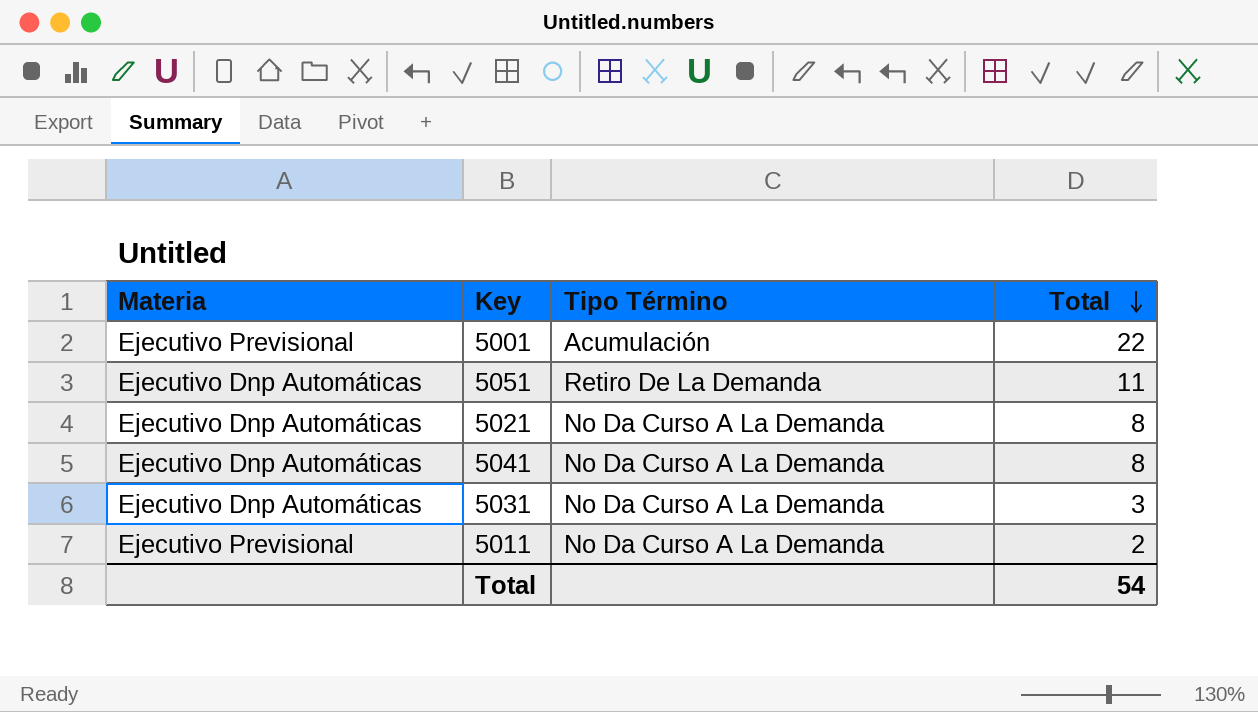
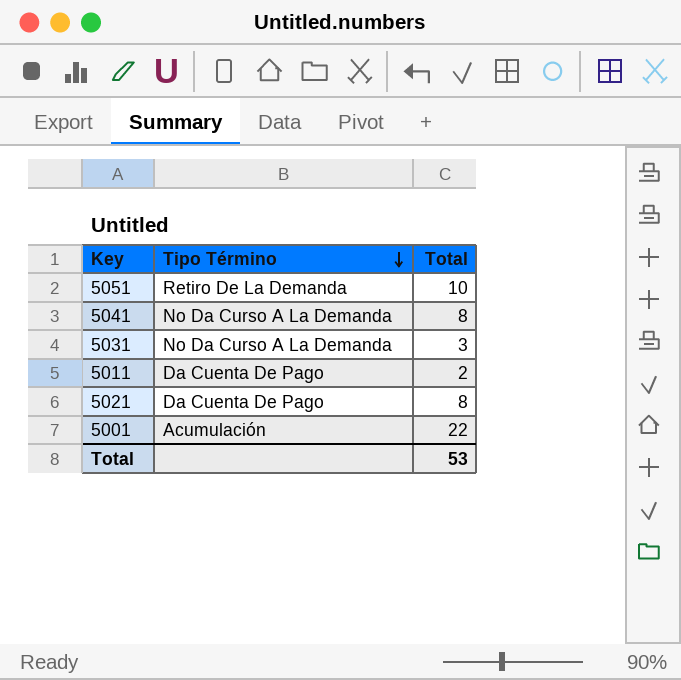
row order: Total descending -> Tipo Término descending
column Materia | position: 1 -> none
5051 | Total: 11 -> 10
5011 | Tipo Término: No Da Curso A La Demanda -> Da Cuenta De Pago
5021 | Tipo Término: No Da Curso A La Demanda -> Da Cuenta De Pago
Total | Total: 54 -> 53

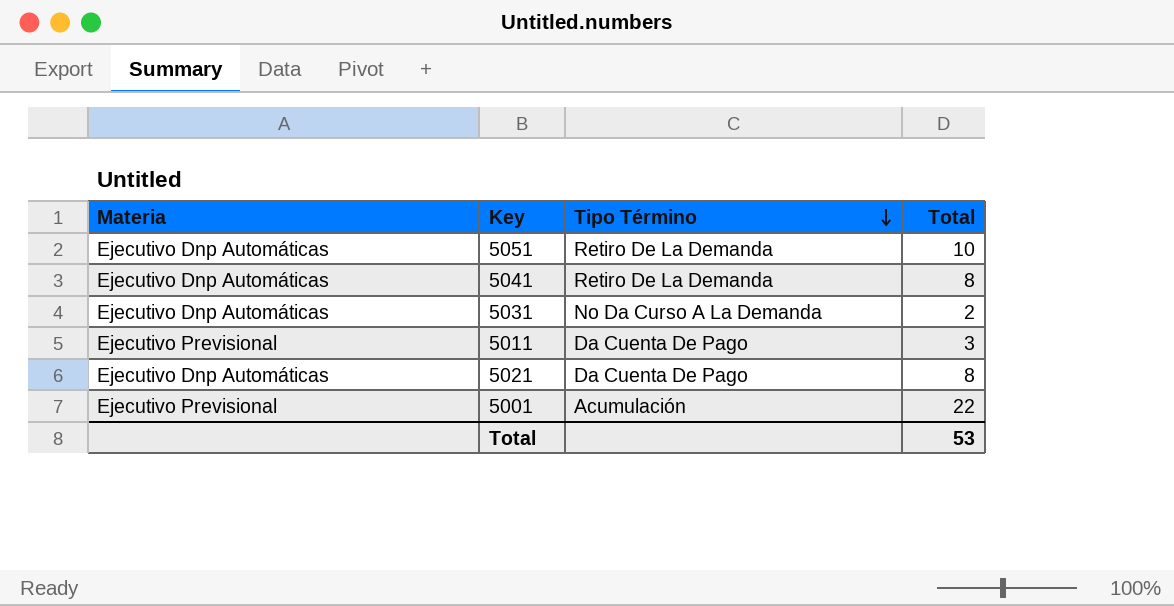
column Materia | position: none -> 1
5041 | Tipo Término: No Da Curso A La Demanda -> Retiro De La Demanda
5031 | Total: 3 -> 2
5011 | Total: 2 -> 3

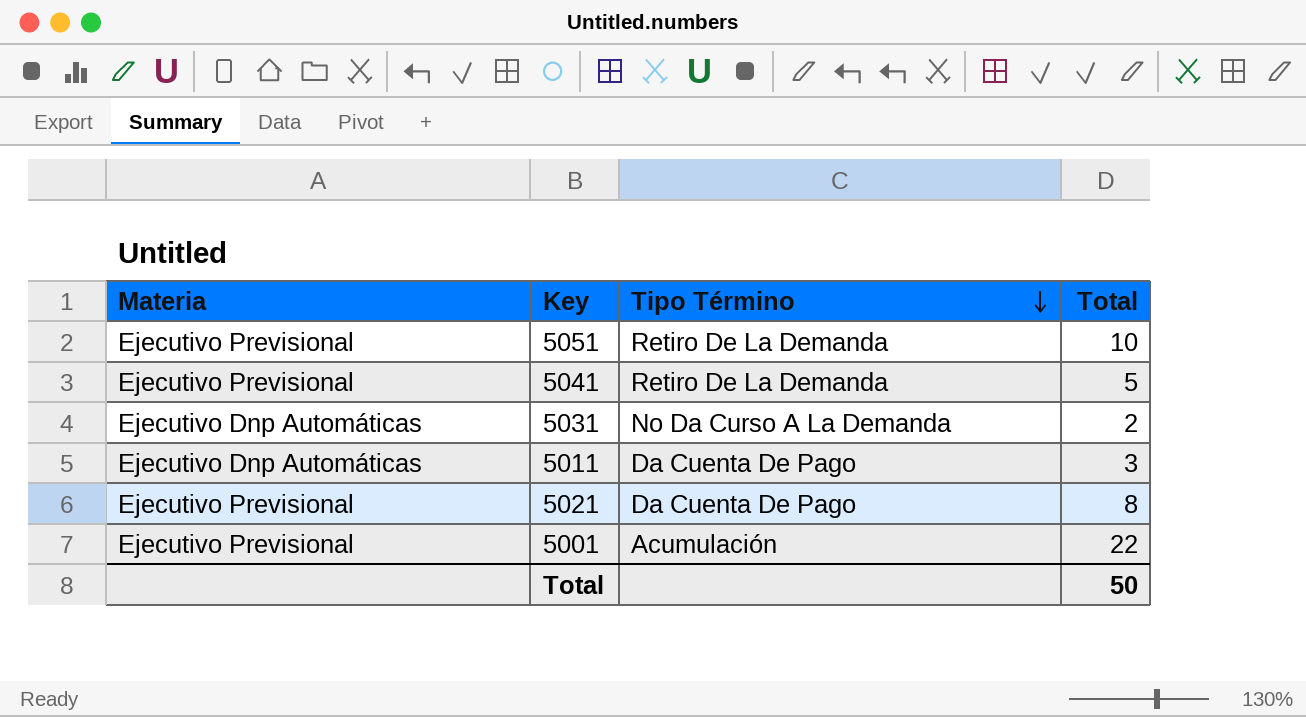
5051 | Materia: Ejecutivo Dnp Automáticas -> Ejecutivo Previsional
5041 | Materia: Ejecutivo Dnp Automáticas -> Ejecutivo Previsional
5041 | Total: 8 -> 5
5011 | Materia: Ejecutivo Previsional -> Ejecutivo Dnp Automáticas
5021 | Materia: Ejecutivo Dnp Automáticas -> Ejecutivo Previsional
Total | Total: 53 -> 50

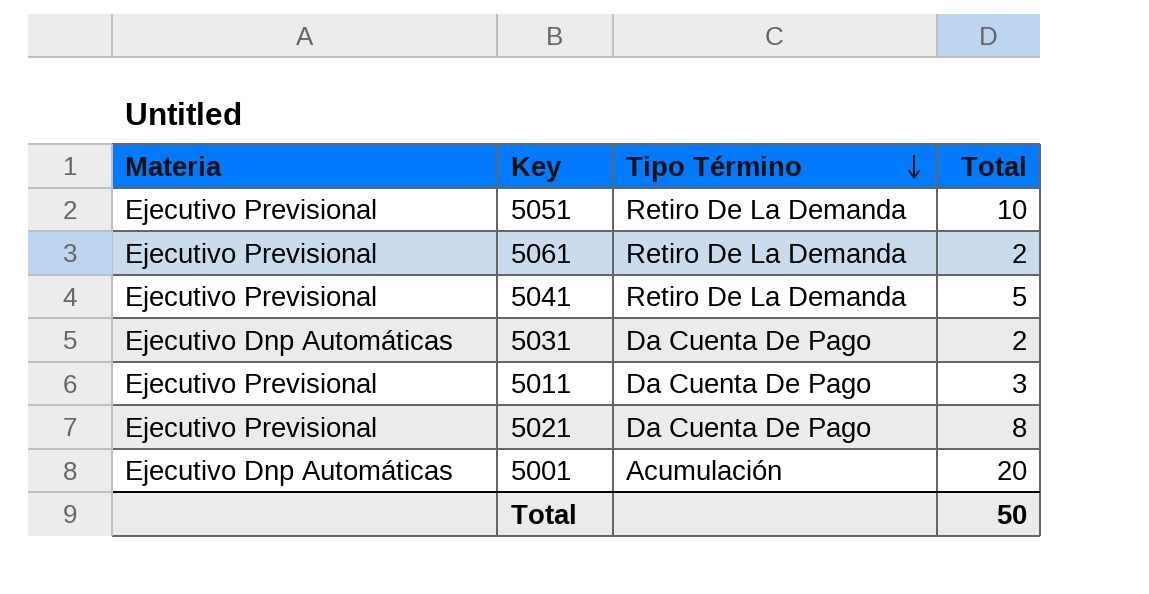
row 5061: none -> Ejecutivo Previsional | Retiro De La Demanda | 2
5031 | Tipo Término: No Da Curso A La Demanda -> Da Cuenta De Pago
5011 | Materia: Ejecutivo Dnp Automáticas -> Ejecutivo Previsional
5001 | Materia: Ejecutivo Previsional -> Ejecutivo Dnp Automáticas
5001 | Total: 22 -> 20

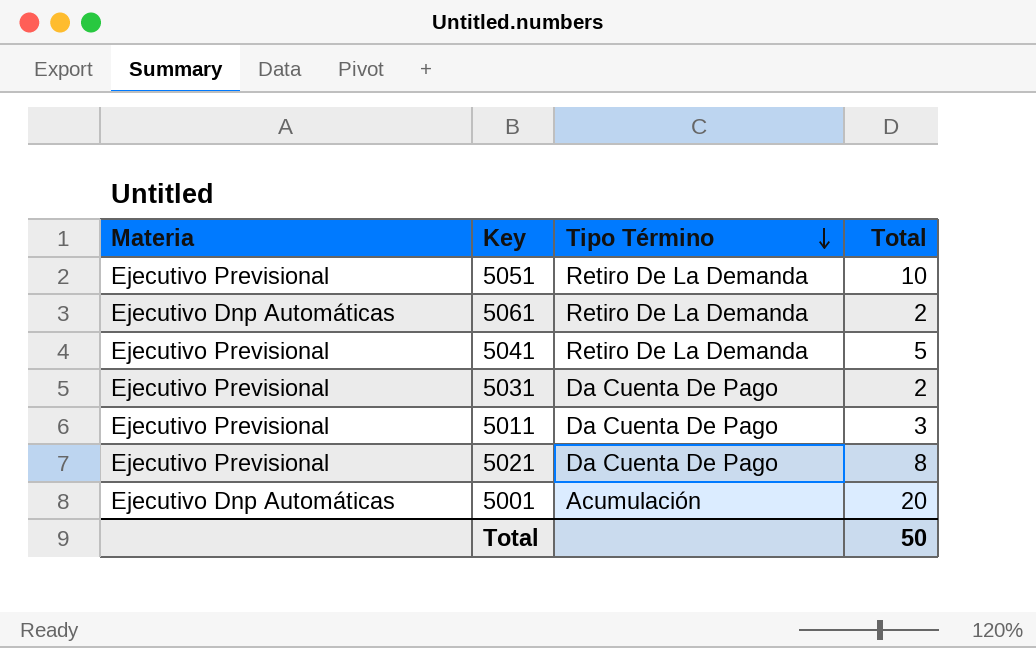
5061 | Materia: Ejecutivo Previsional -> Ejecutivo Dnp Automáticas
5031 | Materia: Ejecutivo Dnp Automáticas -> Ejecutivo Previsional

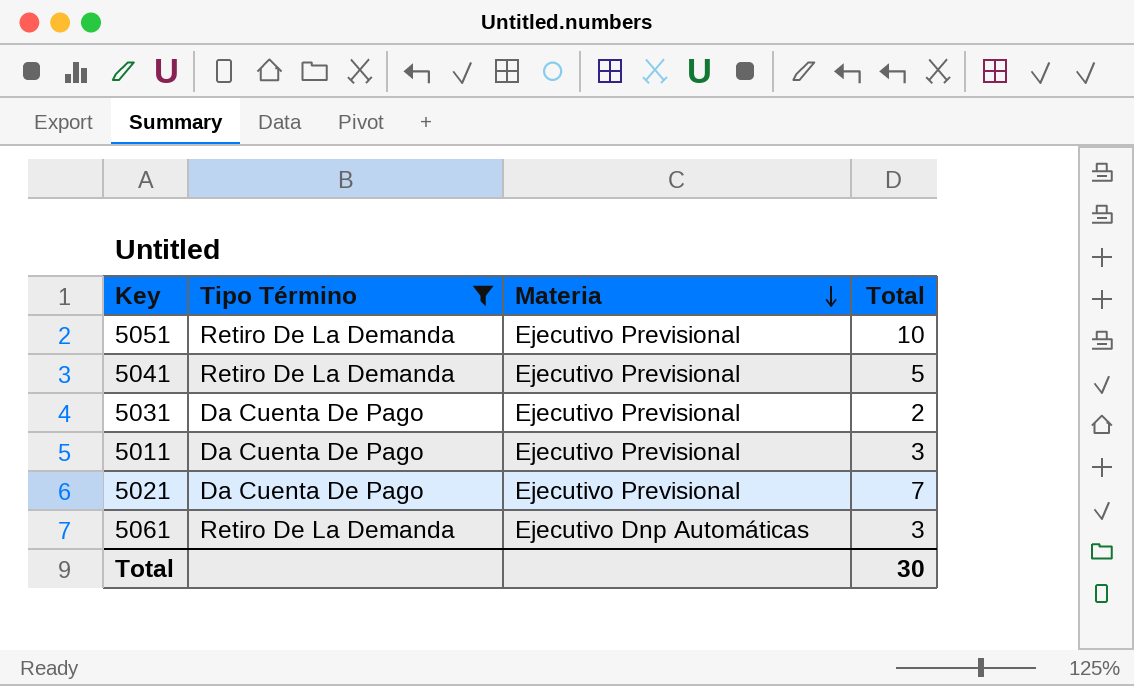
filter: none -> Tipo Término != Acumulación
row order: Tipo Término descending -> Materia descending
column Materia | position: 1 -> 3
5021 | Total: 8 -> 7
5061 | Total: 2 -> 3
Total | Total: 50 -> 30

